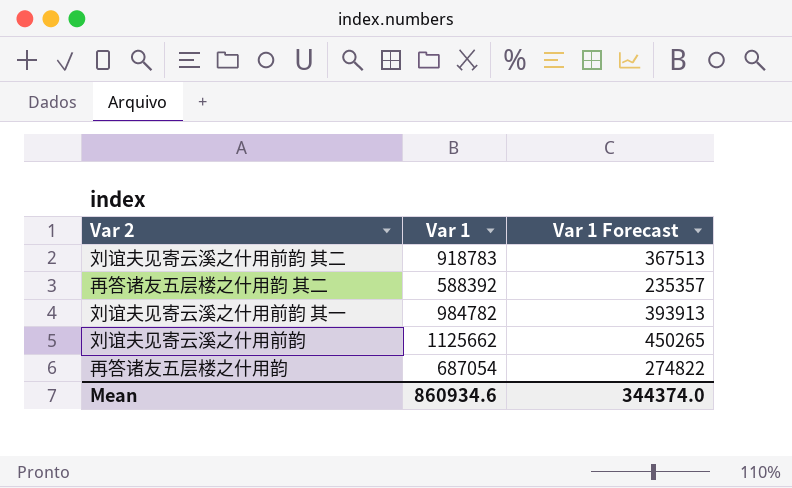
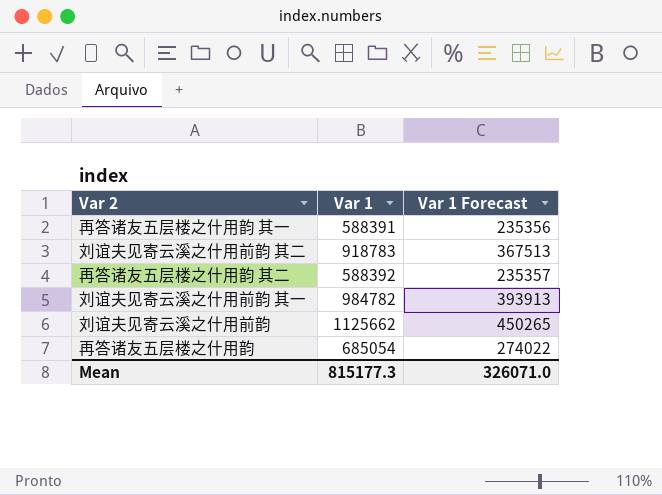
row 再答诸友五层楼之什用韵 其一: none -> 588391 | 235356
再答诸友五层楼之什用韵 | Var 1: 687054 -> 685054
再答诸友五层楼之什用韵 | Var 1 Forecast: 274822 -> 274022
Mean | Var 1: 860934.6 -> 815177.3
Mean | Var 1 Forecast: 344374.0 -> 326071.0

